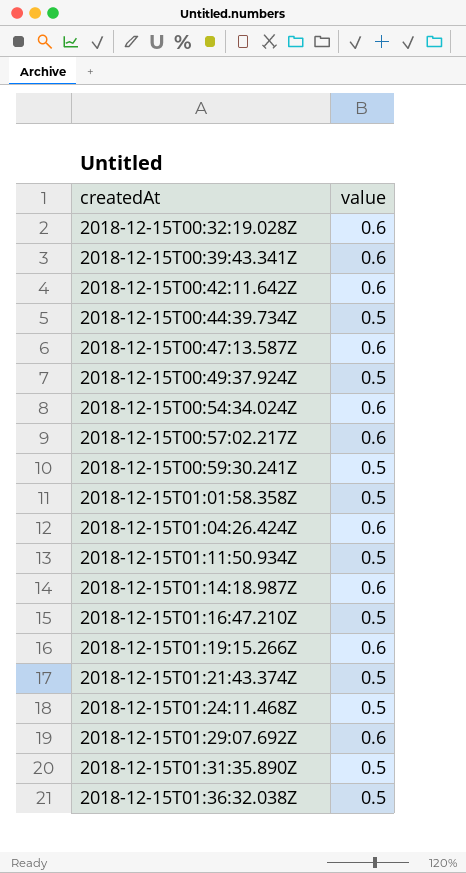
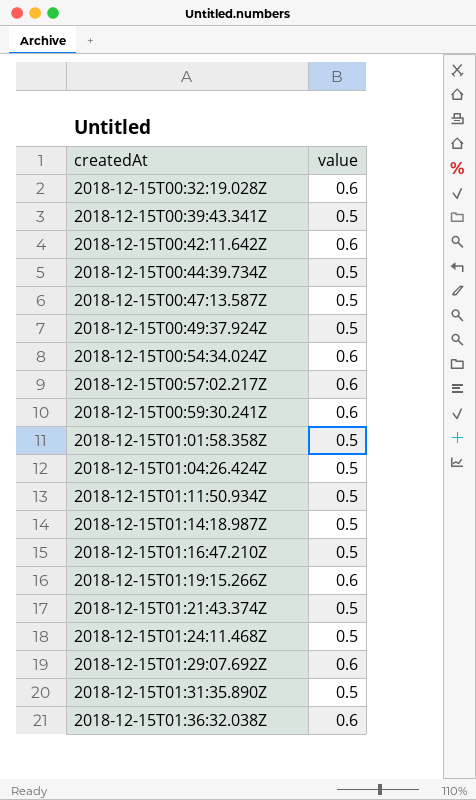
2018-12-15T00:39:43.341Z | value: 0.6 -> 0.5
2018-12-15T00:47:13.587Z | value: 0.6 -> 0.5
2018-12-15T00:59:30.241Z | value: 0.5 -> 0.6
2018-12-15T01:04:26.424Z | value: 0.6 -> 0.5
2018-12-15T01:14:18.987Z | value: 0.6 -> 0.5
2018-12-15T01:36:32.038Z | value: 0.5 -> 0.6

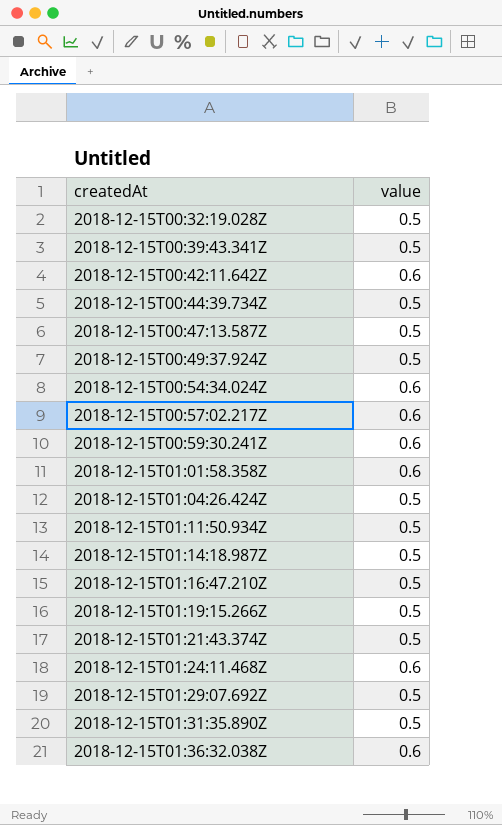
2018-12-15T00:32:19.028Z | value: 0.6 -> 0.5
2018-12-15T01:01:58.358Z | value: 0.5 -> 0.6
2018-12-15T01:19:15.266Z | value: 0.6 -> 0.5
2018-12-15T01:24:11.468Z | value: 0.5 -> 0.6
2018-12-15T01:29:07.692Z | value: 0.6 -> 0.5

